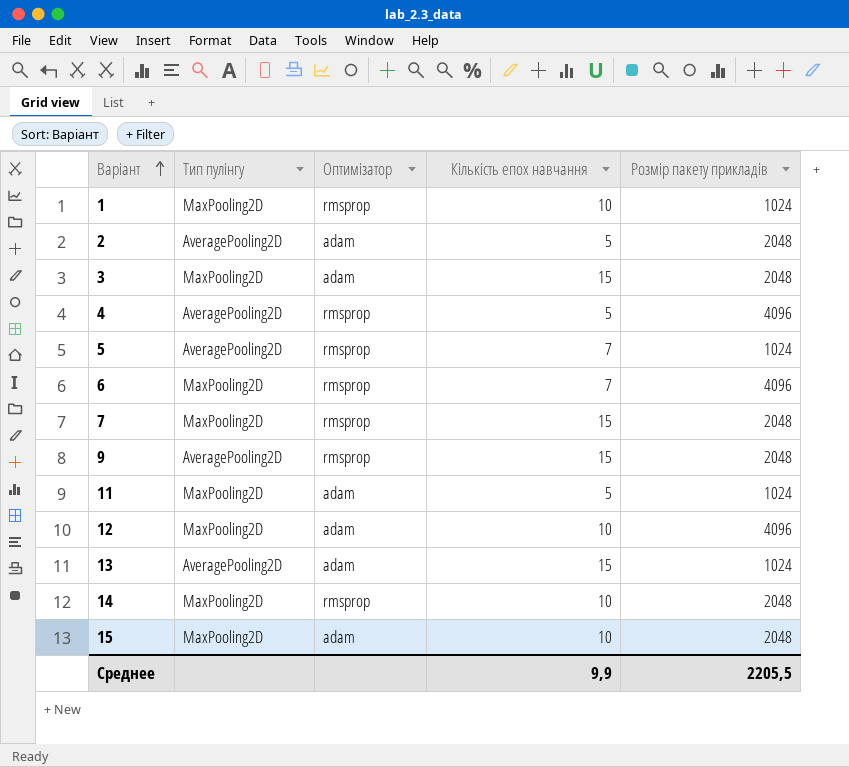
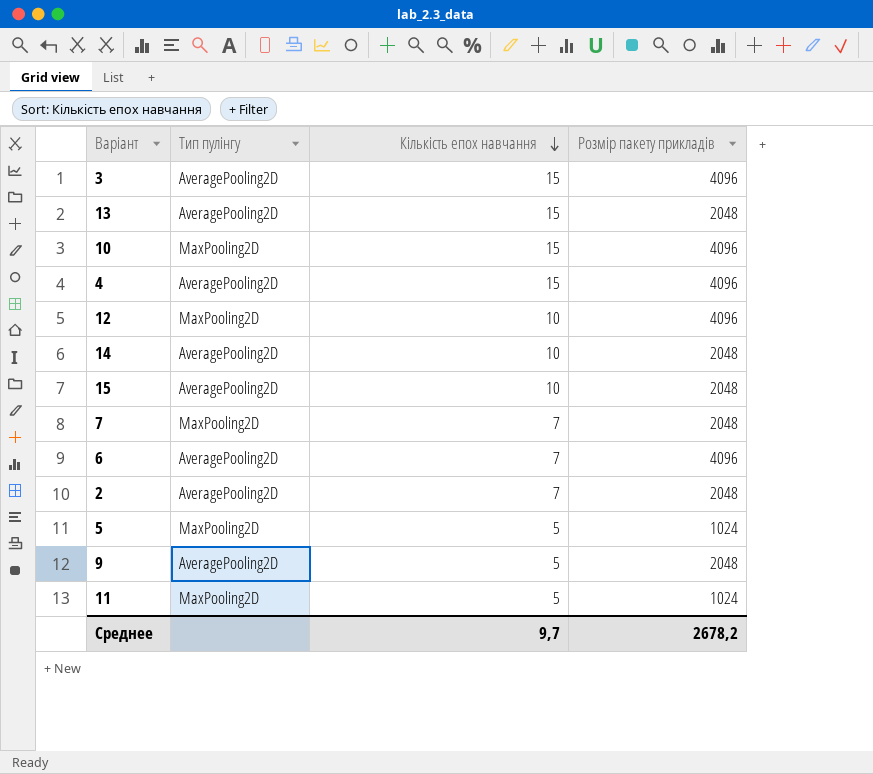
row order: Варіант ascending -> Кількість епох навчання descending
column Оптимізатор | position: 3 -> none
row 1: MaxPooling2D | rmsprop | 10 | 1024 -> none
3 | Тип пулінгу: MaxPooling2D -> AveragePooling2D
3 | Розмір пакету прикладів: 2048 -> 4096
13 | Розмір пакету прикладів: 1024 -> 2048
row 10: none -> MaxPooling2D | 15 | 4096
4 | Кількість епох навчання: 5 -> 15
14 | Тип пулінгу: MaxPooling2D -> AveragePooling2D
15 | Тип пулінгу: MaxPooling2D -> AveragePooling2D
7 | Кількість епох навчання: 15 -> 7
6 | Тип пулінгу: MaxPooling2D -> AveragePooling2D
2 | Кількість епох навчання: 5 -> 7
5 | Тип пулінгу: AveragePooling2D -> MaxPooling2D
5 | Кількість епох навчання: 7 -> 5
9 | Кількість епох навчання: 15 -> 5
Среднее | Кількість епох навчання: 9,9 -> 9,7
Среднее | Розмір пакету прикладів: 2205,5 -> 2678,2

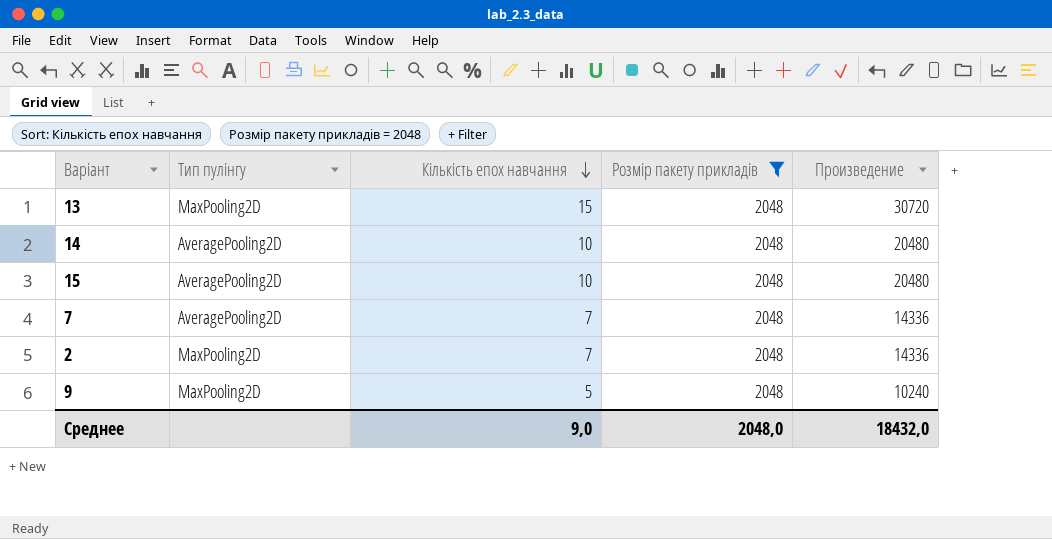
filter: none -> Розмір пакету прикладів = 2048
column Произведение | formula: none -> [Кількість епох навчання] * [Розмір пакету прикладів]
13 | Тип пулінгу: AveragePooling2D -> MaxPooling2D
7 | Тип пулінгу: MaxPooling2D -> AveragePooling2D
2 | Тип пулінгу: AveragePooling2D -> MaxPooling2D
9 | Тип пулінгу: AveragePooling2D -> MaxPooling2D
Среднее | Кількість епох навчання: 9,7 -> 9,0
Среднее | Розмір пакету прикладів: 2678,2 -> 2048,0

